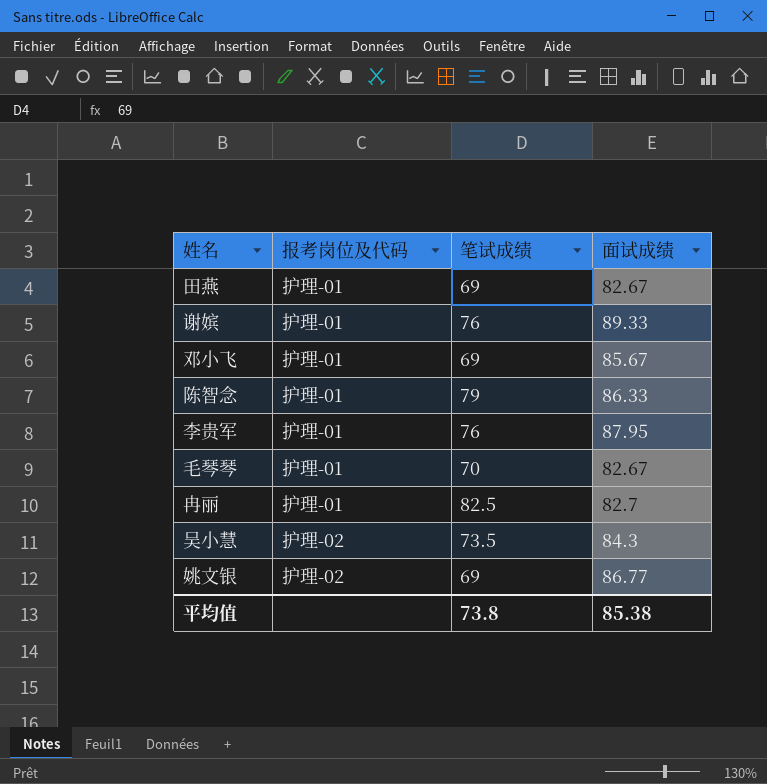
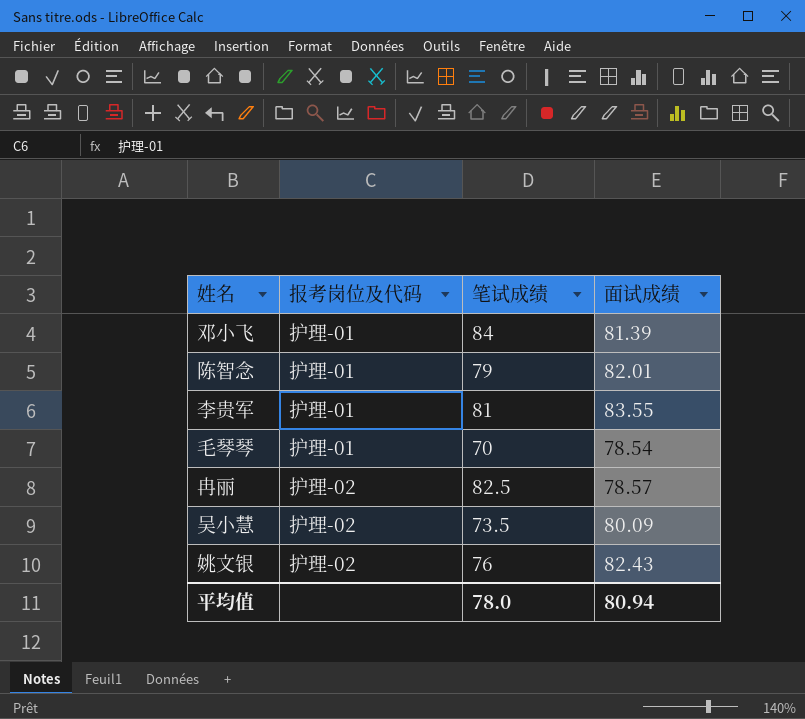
row 田燕: 护理-01 | 69 | 82.67 -> none
row 谢嫔: 护理-01 | 76 | 89.33 -> none
邓小飞 | 笔试成绩: 69 -> 84
邓小飞 | 面试成绩: 85.67 -> 81.39
陈智念 | 面试成绩: 86.33 -> 82.01
李贵军 | 笔试成绩: 76 -> 81
李贵军 | 面试成绩: 87.95 -> 83.55
毛琴琴 | 面试成绩: 82.67 -> 78.54
冉丽 | 报考岗位及代码: 护理-01 -> 护理-02
冉丽 | 面试成绩: 82.7 -> 78.57
吴小慧 | 面试成绩: 84.3 -> 80.09
姚文银 | 笔试成绩: 69 -> 76
姚文银 | 面试成绩: 86.77 -> 82.43
平均值 | 笔试成绩: 73.8 -> 78.0
平均值 | 面试成绩: 85.38 -> 80.94

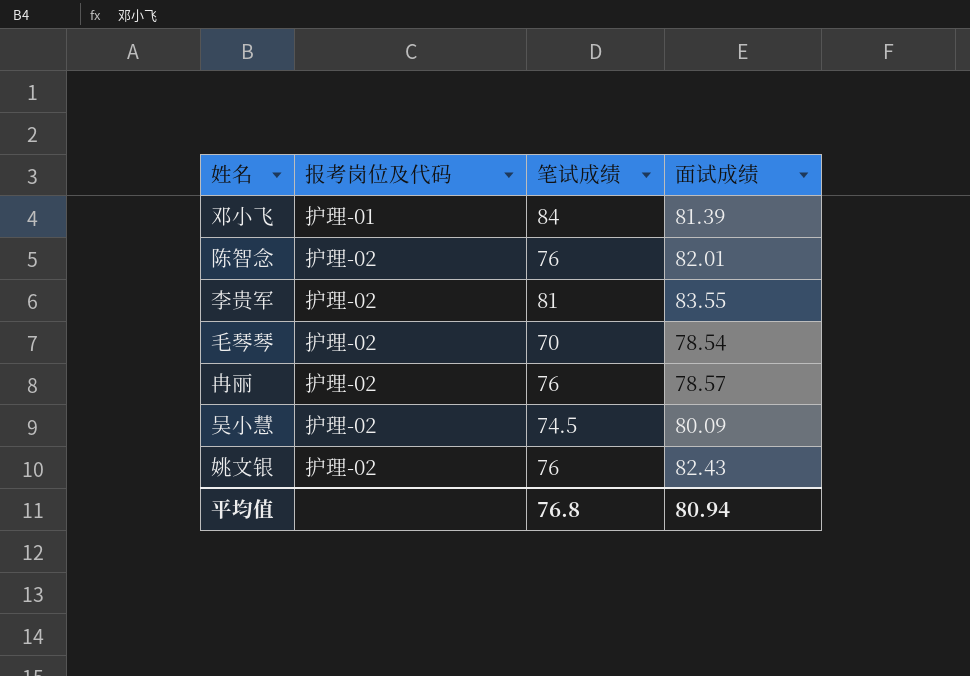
陈智念 | 报考岗位及代码: 护理-01 -> 护理-02
陈智念 | 笔试成绩: 79 -> 76
李贵军 | 报考岗位及代码: 护理-01 -> 护理-02
毛琴琴 | 报考岗位及代码: 护理-01 -> 护理-02
冉丽 | 笔试成绩: 82.5 -> 76
吴小慧 | 笔试成绩: 73.5 -> 74.5
平均值 | 笔试成绩: 78.0 -> 76.8

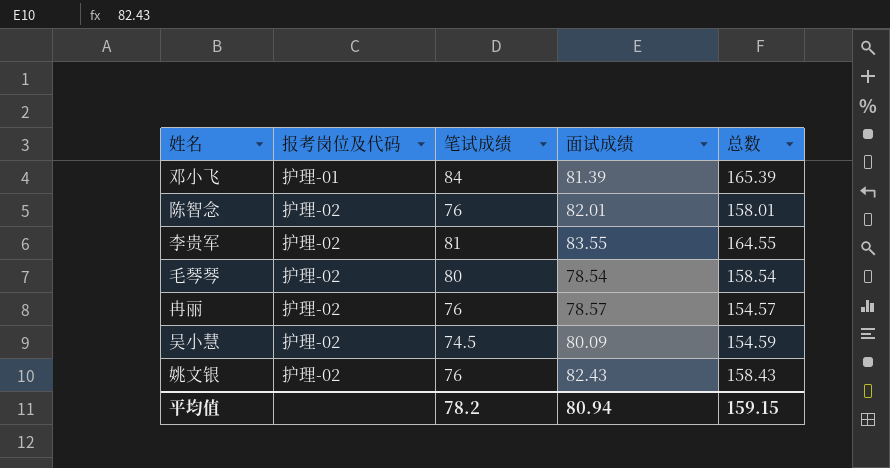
column 总数 | formula: none -> [笔试成绩] + [面试成绩]
毛琴琴 | 笔试成绩: 70 -> 80
平均值 | 笔试成绩: 76.8 -> 78.2

